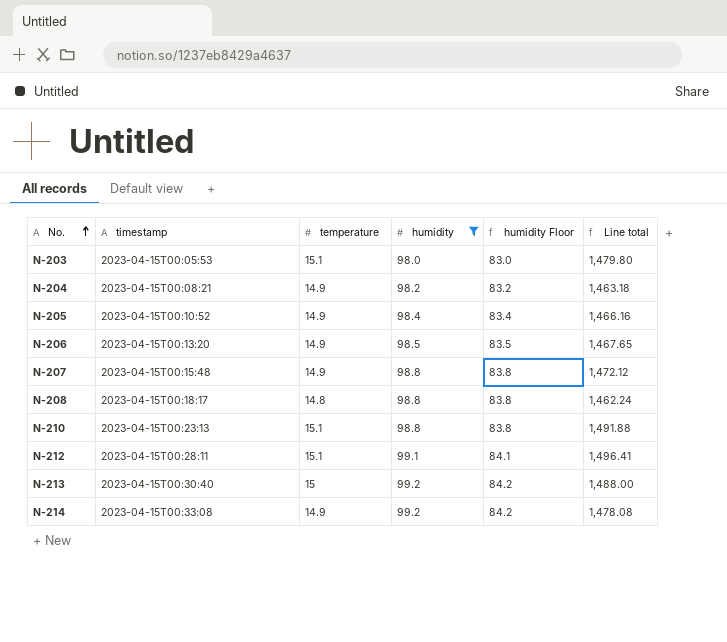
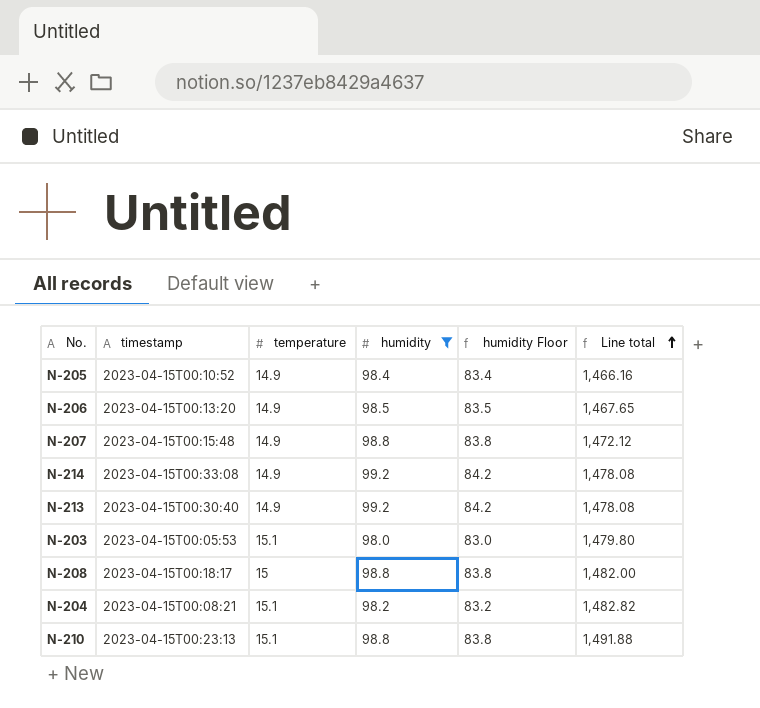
row order: No. ascending -> Line total ascending
row N-212: 2023-04-15T00:28:11 | 15.1 | 99.1 | 84.1 | 1,496.41 -> none
N-213 | temperature: 15 -> 14.9
N-213 | Line total: 1,488.00 -> 1,478.08
N-208 | temperature: 14.8 -> 15
N-208 | Line total: 1,462.24 -> 1,482.00
N-204 | temperature: 14.9 -> 15.1
N-204 | Line total: 1,463.18 -> 1,482.82

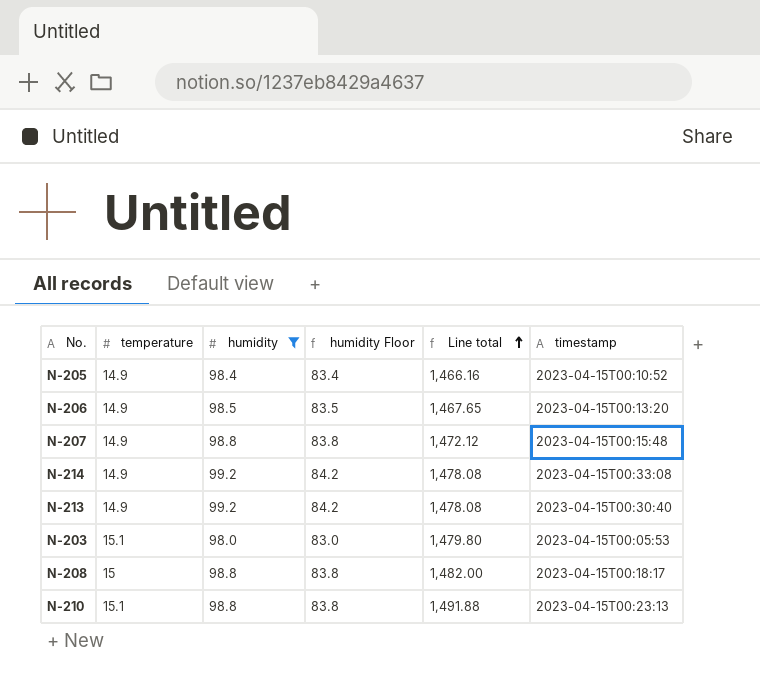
column timestamp | position: 2 -> 6
row N-204: 2023-04-15T00:08:21 | 15.1 | 98.2 | 83.2 | 1,482.82 -> none

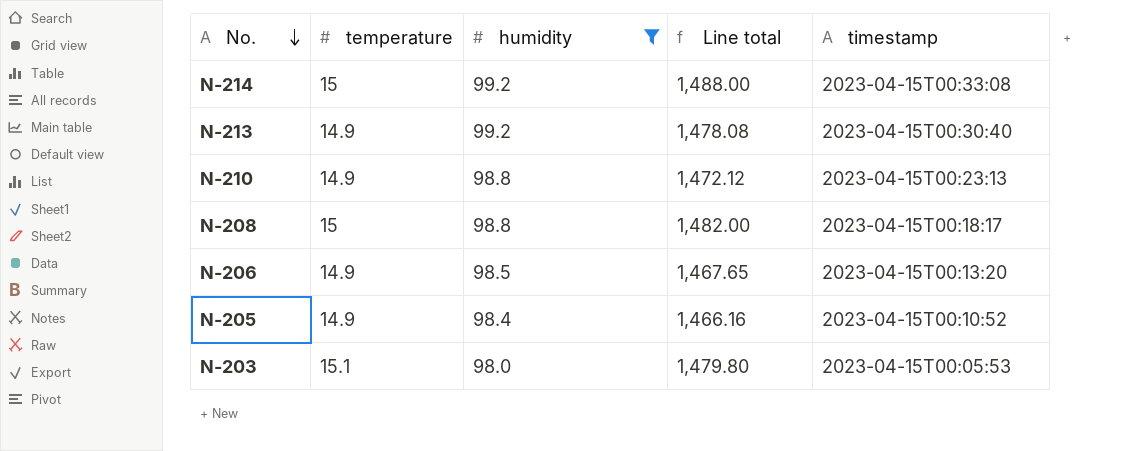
row order: Line total ascending -> No. descending
column humidity Floor | formula: [humidity] - 15 -> none
row N-207: 14.9 | 98.8 | 83.8 | 1,472.12 | 2023-04-15T00:15:48 -> none
N-214 | temperature: 14.9 -> 15
N-214 | Line total: 1,478.08 -> 1,488.00
N-210 | temperature: 15.1 -> 14.9
N-210 | Line total: 1,491.88 -> 1,472.12

